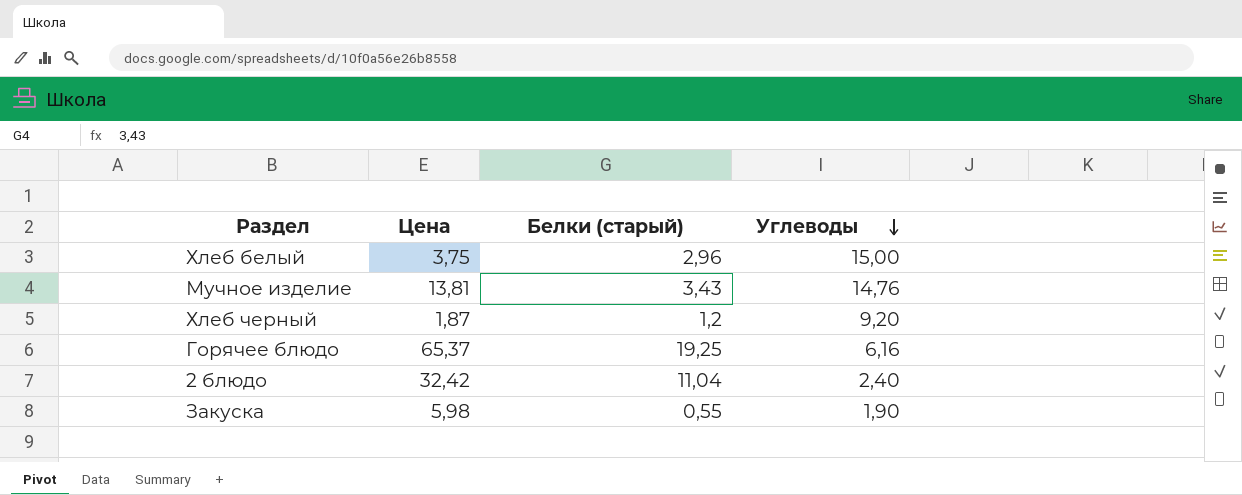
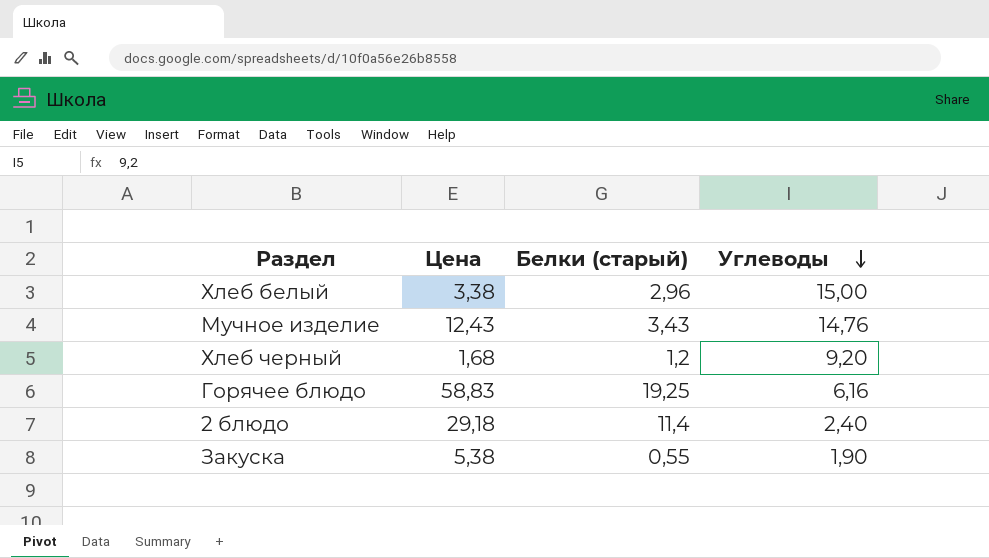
Хлеб белый | Цена: 3,75 -> 3,38
Мучное изделие | Цена: 13,81 -> 12,43
Хлеб черный | Цена: 1,87 -> 1,68
Горячее блюдо | Цена: 65,37 -> 58,83
2 блюдо | Цена: 32,42 -> 29,18
2 блюдо | Белки (старый): 11,04 -> 11,4
Закуска | Цена: 5,98 -> 5,38

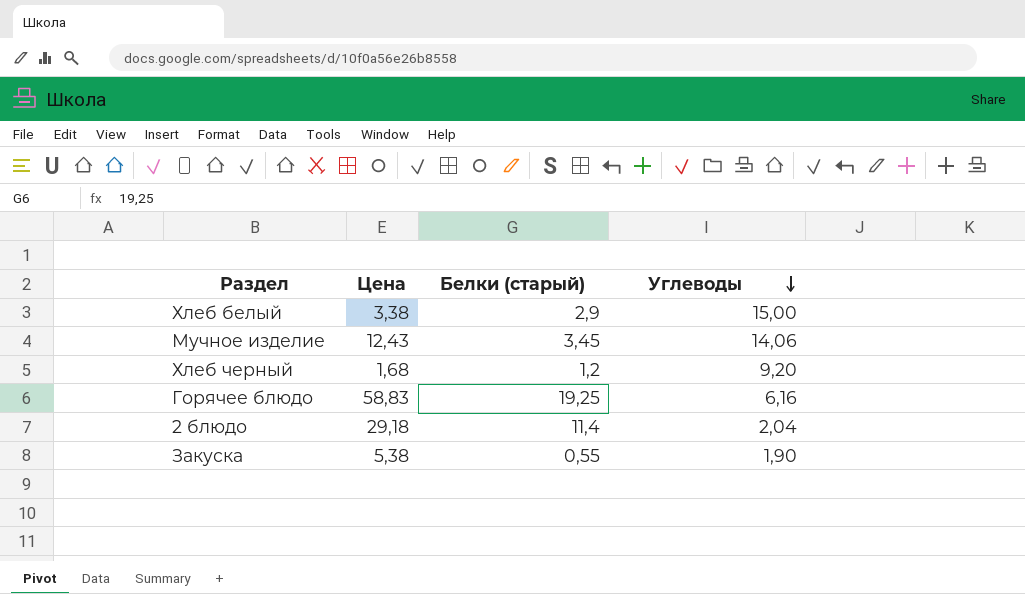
Хлеб белый | Белки (старый): 2,96 -> 2,9
Мучное изделие | Белки (старый): 3,43 -> 3,45
Мучное изделие | Углеводы: 14,76 -> 14,06
2 блюдо | Углеводы: 2,40 -> 2,04

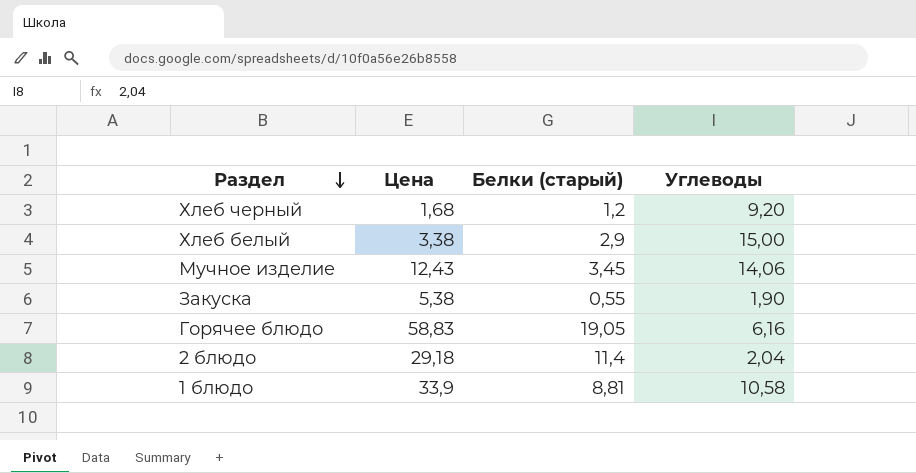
row order: Углеводы descending -> Раздел descending
Горячее блюдо | Белки (старый): 19,25 -> 19,05
row 1 блюдо: none -> 33,9 | 8,81 | 10,58

